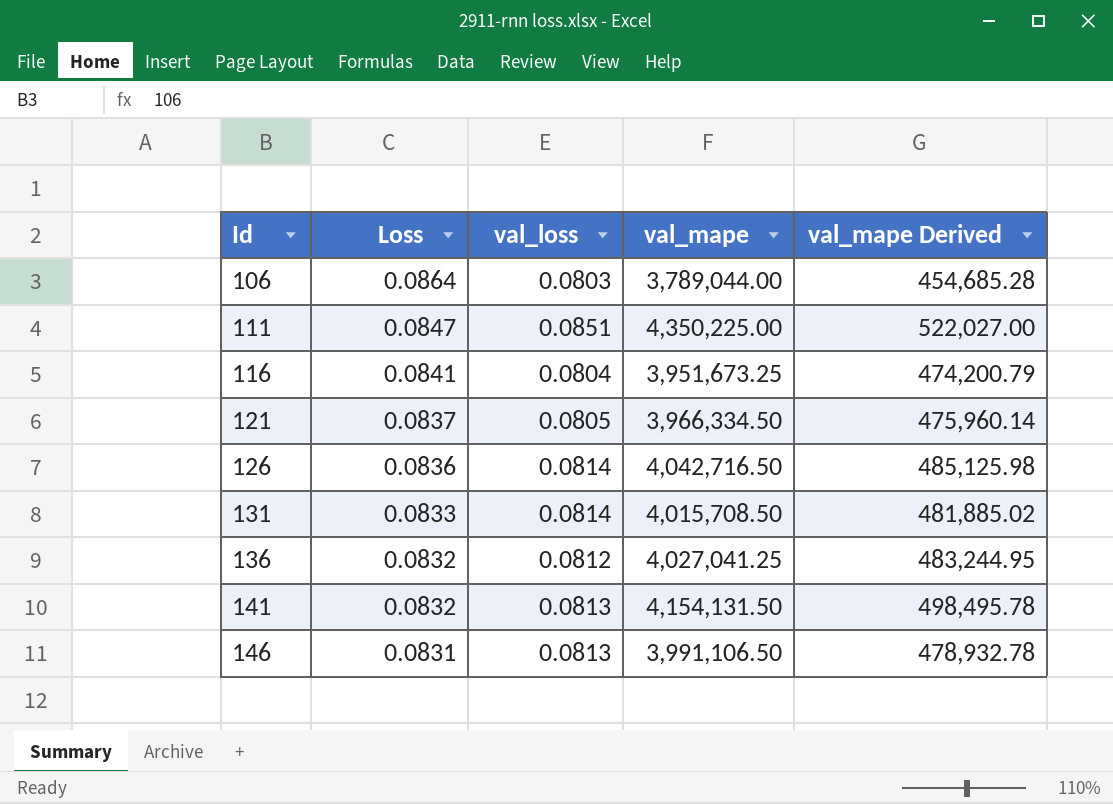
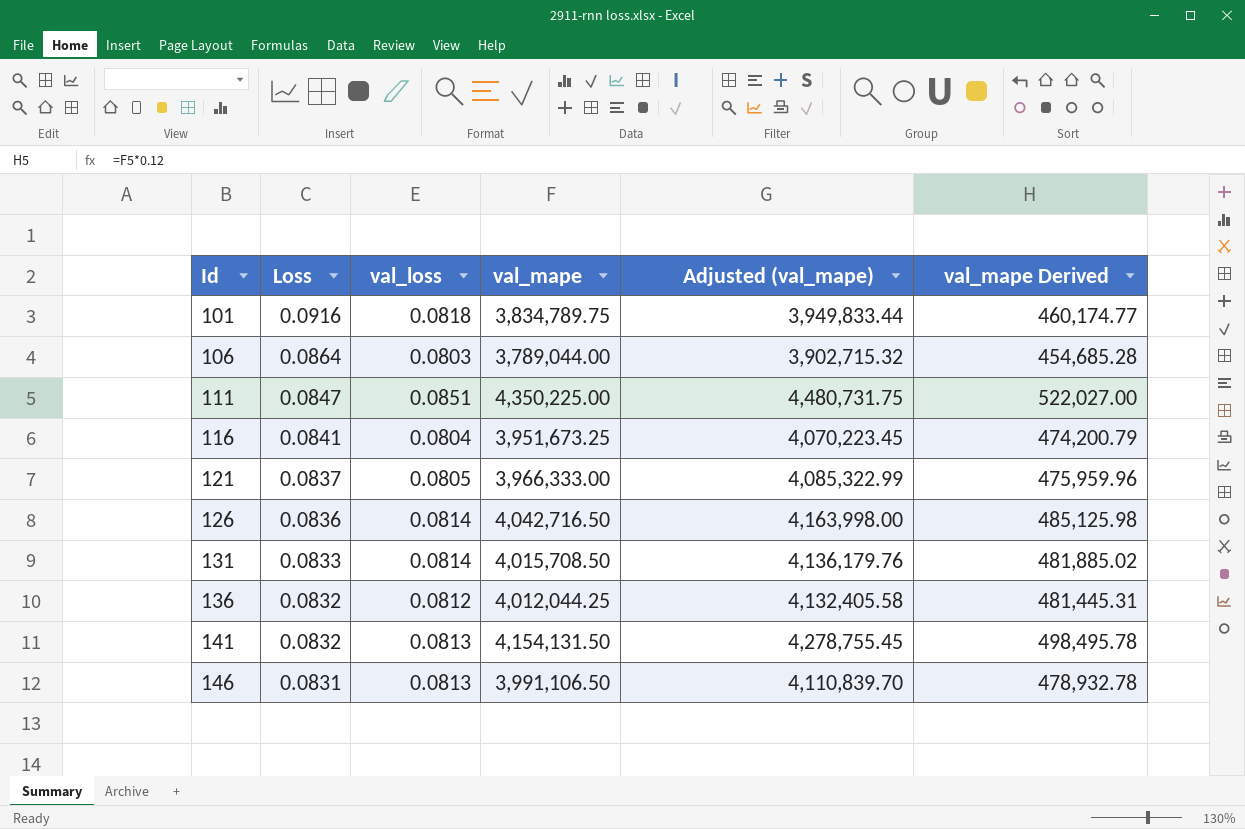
column Adjusted (val_mape) | formula: none -> [val_mape] * 1.03
row 101: none -> 0.0916 | 0.0818 | 3,834,789.75 | 3,949,833.44 | 460,174.77
121 | val_mape: 3,966,334.50 -> 3,966,333.00
121 | val_mape Derived: 475,960.14 -> 475,959.96
136 | val_mape: 4,027,041.25 -> 4,012,044.25
136 | val_mape Derived: 483,244.95 -> 481,445.31

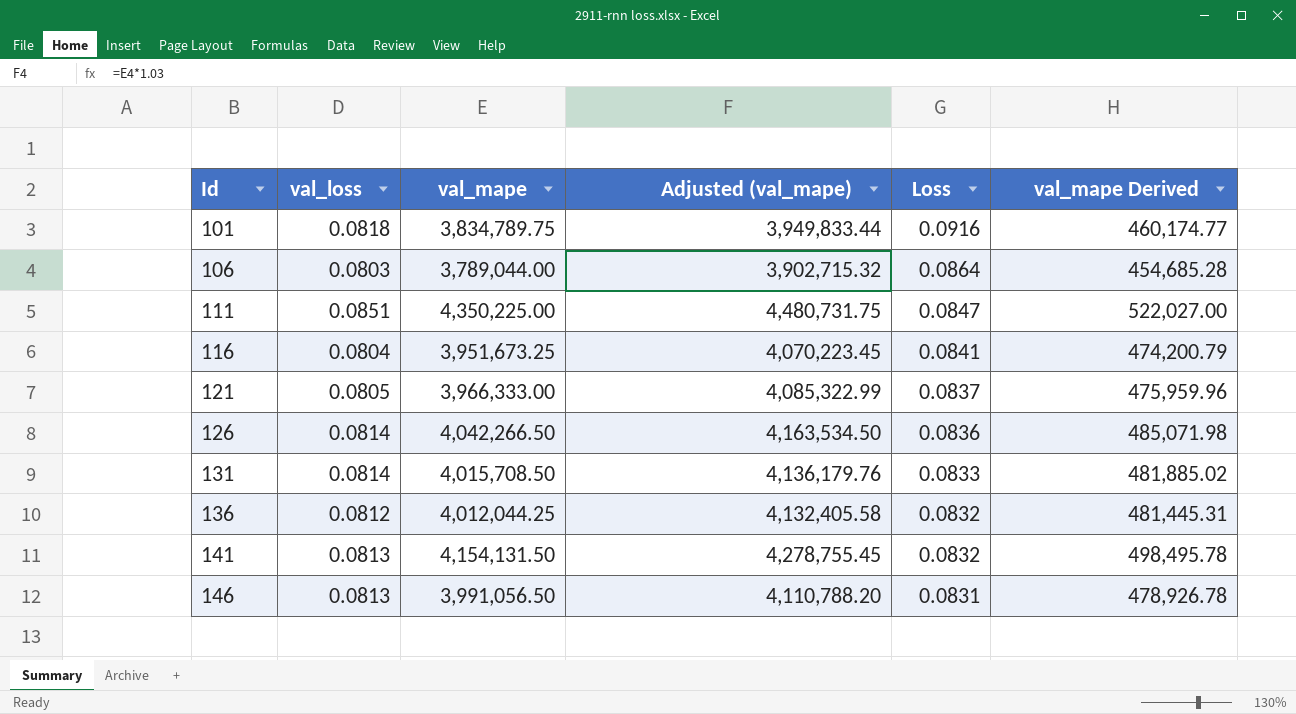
column Loss | position: 2 -> 5
126 | val_mape: 4,042,716.50 -> 4,042,266.50
126 | Adjusted (val_mape): 4,163,998.00 -> 4,163,534.50
126 | val_mape Derived: 485,125.98 -> 485,071.98
146 | val_mape: 3,991,106.50 -> 3,991,056.50
146 | Adjusted (val_mape): 4,110,839.70 -> 4,110,788.20
146 | val_mape Derived: 478,932.78 -> 478,926.78

